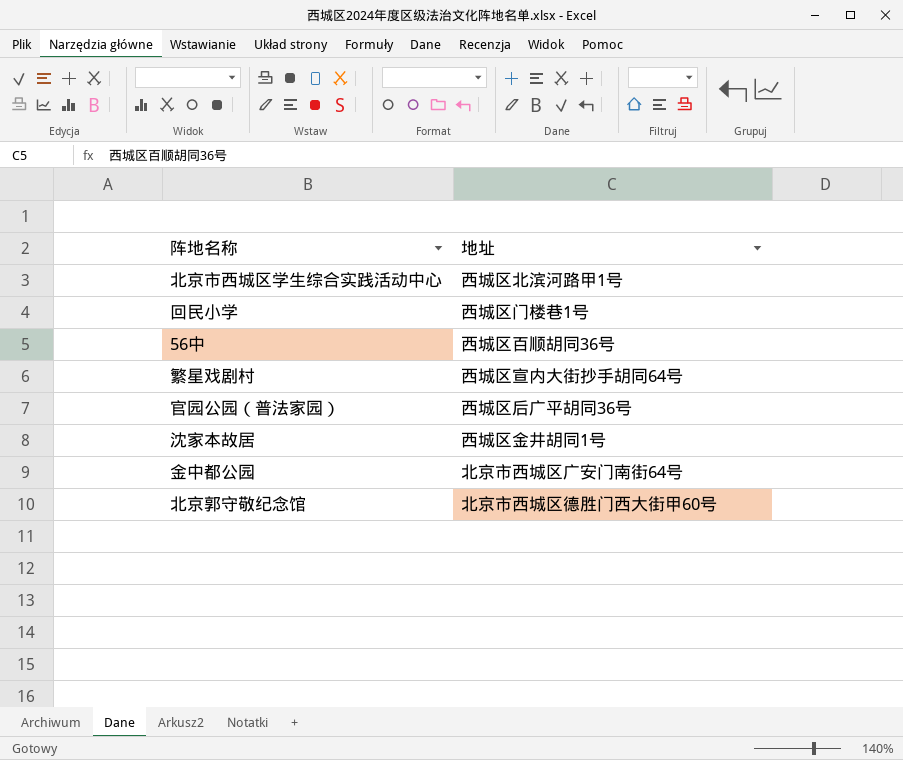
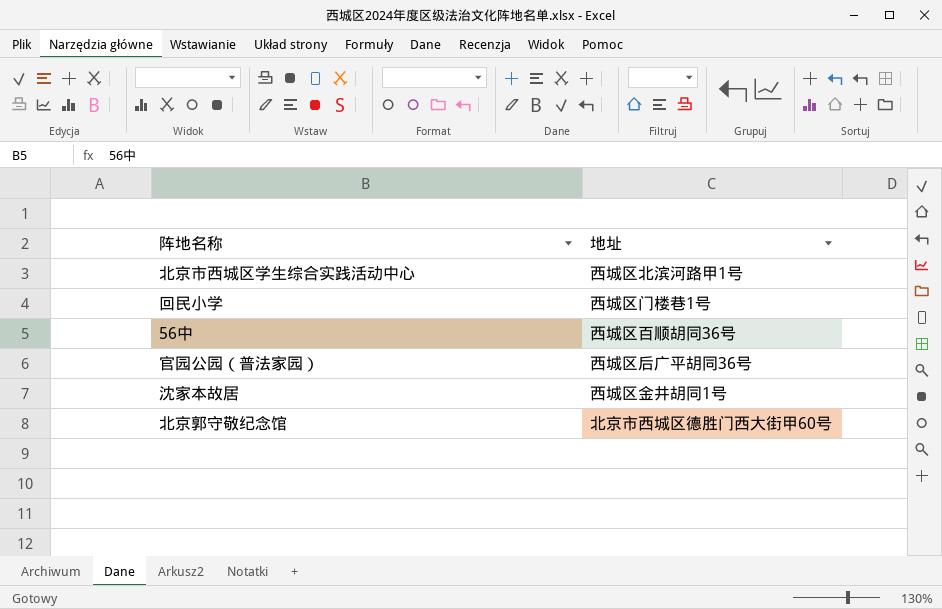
row 繁星戏剧村: 西城区宣内大街抄手胡同64号 -> none
row 金中都公园: 北京市西城区广安门南街64号 -> none

